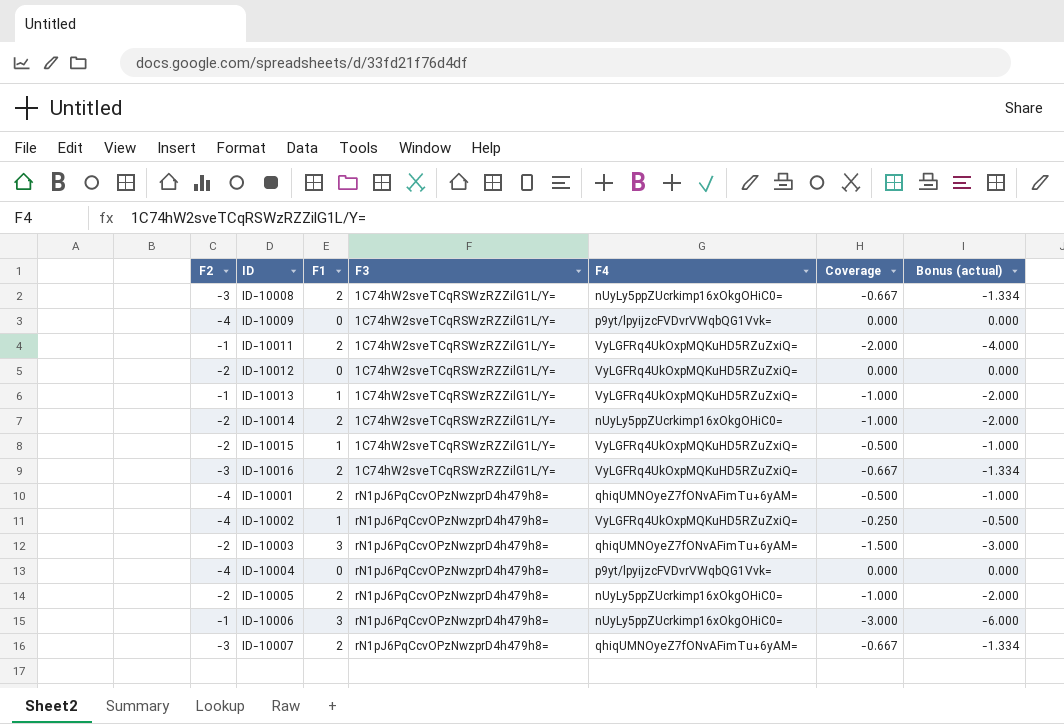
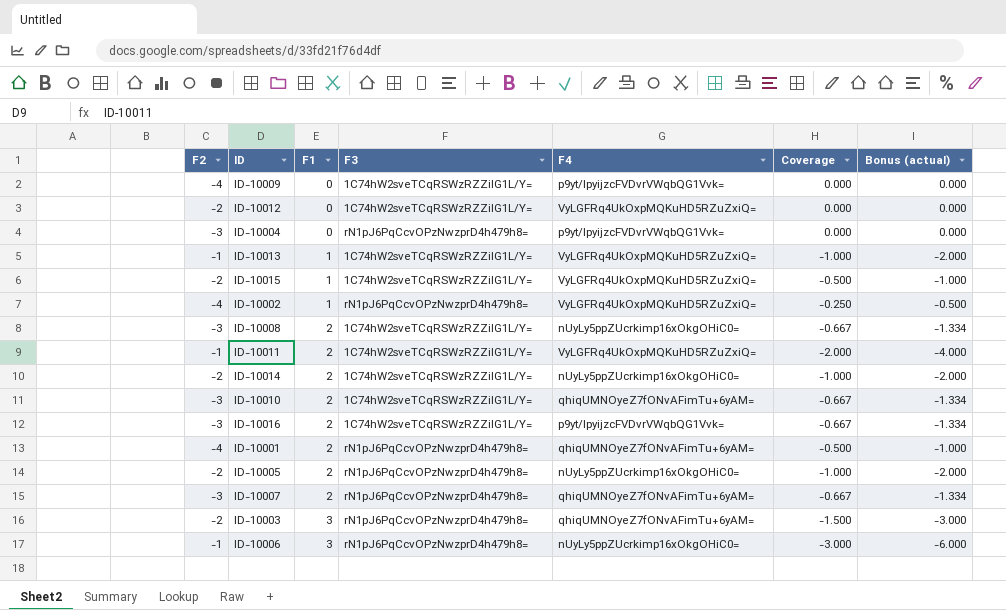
row order: F3 ascending -> F1 ascending
ID-10004 | F2: -4 -> -3
row ID-10010: none -> -3 | 2 | 1C74hW2sveTCqRSWzRZZilG1L/Y= | qhiqUMNOyeZ7fONvAFimTu+6yAM= | -0.667 | -1.334
ID-10016 | F4: VyLGFRq4UkOxpMQKuHD5RZuZxiQ= -> p9yt/lpyijzcFVDvrVWqbQG1Vvk=

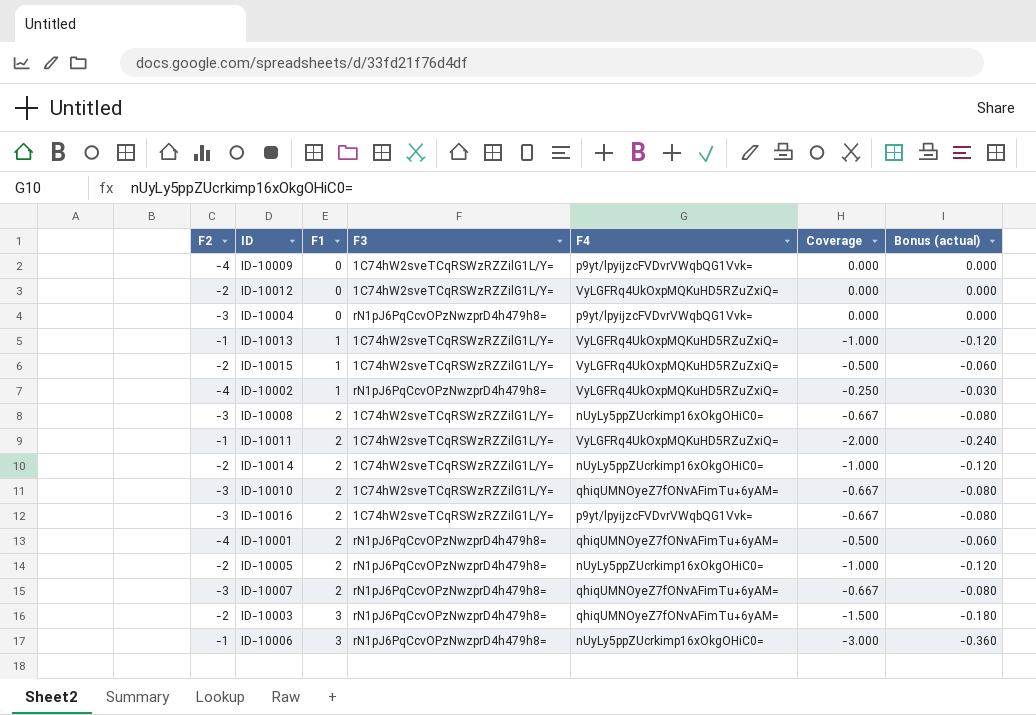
column Bonus (actual) | formula: [Coverage] * 2 -> [Coverage] * 0.12

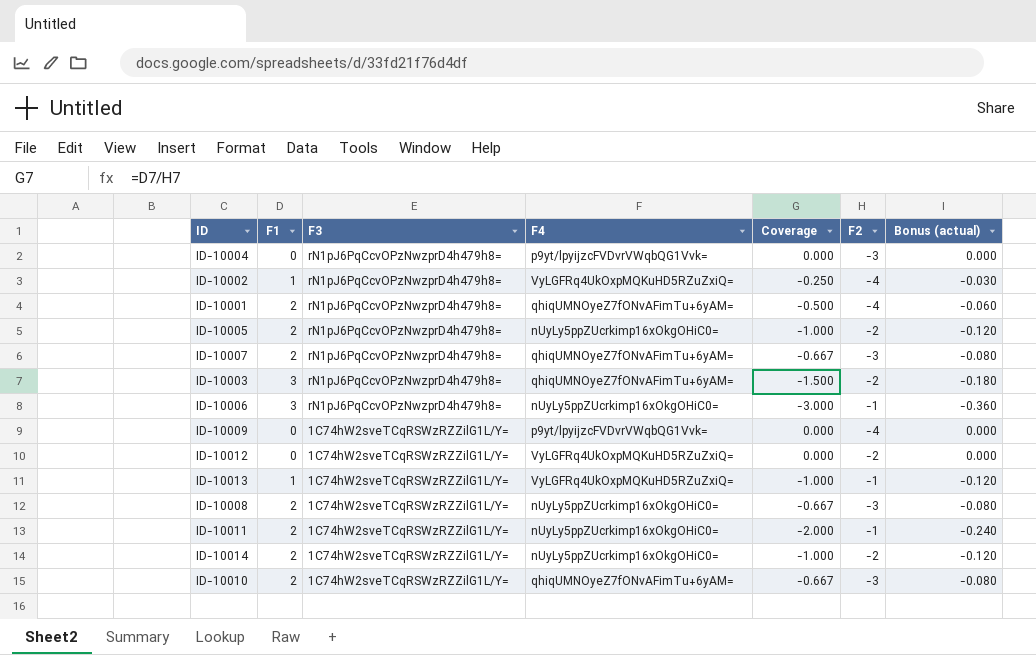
row order: F1 ascending -> F3 descending
column F2 | position: 1 -> 6
row ID-10015: -2 | 1 | 1C74hW2sveTCqRSWzRZZilG1L/Y= | VyLGFRq4UkOxpMQKuHD5RZuZxiQ= | -0.500 | -0.060 -> none
row ID-10016: -3 | 2 | 1C74hW2sveTCqRSWzRZZilG1L/Y= | p9yt/lpyijzcFVDvrVWqbQG1Vvk= | -0.667 | -0.080 -> none
ID-10011 | F4: VyLGFRq4UkOxpMQKuHD5RZuZxiQ= -> nUyLy5ppZUcrkimp16xOkgOHiC0=

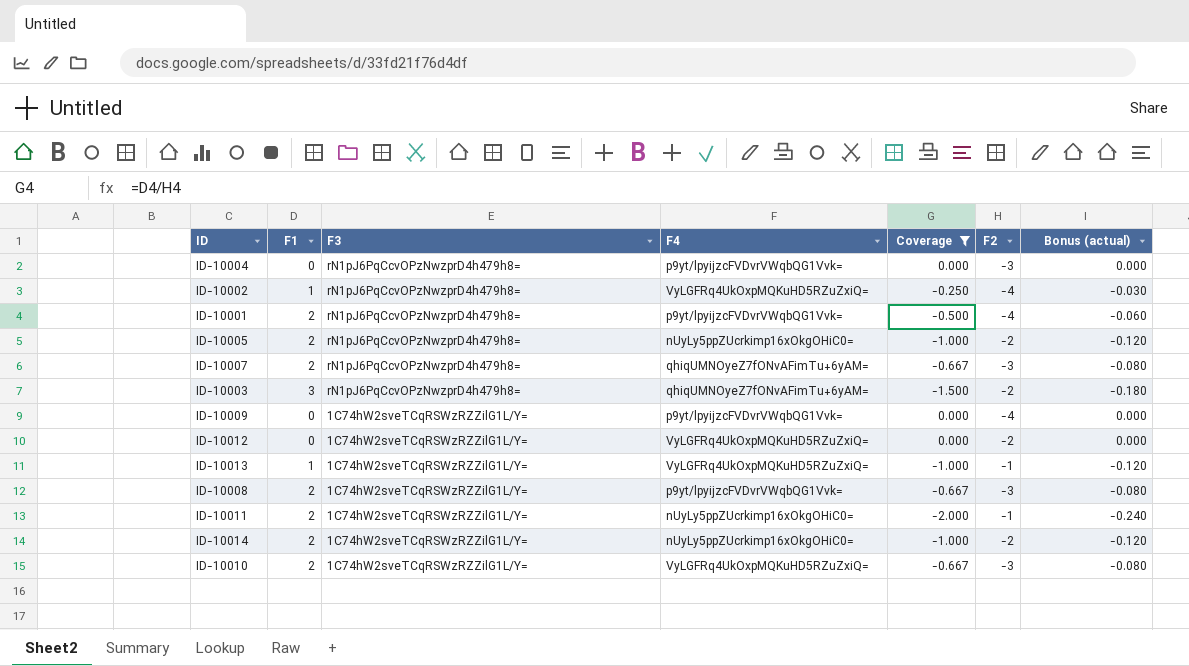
filter: none -> Coverage != -3.000
ID-10001 | F4: qhiqUMNOyeZ7fONvAFimTu+6yAM= -> p9yt/lpyijzcFVDvrVWqbQG1Vvk=
ID-10008 | F4: nUyLy5ppZUcrkimp16xOkgOHiC0= -> p9yt/lpyijzcFVDvrVWqbQG1Vvk=
ID-10010 | F4: qhiqUMNOyeZ7fONvAFimTu+6yAM= -> VyLGFRq4UkOxpMQKuHD5RZuZxiQ=

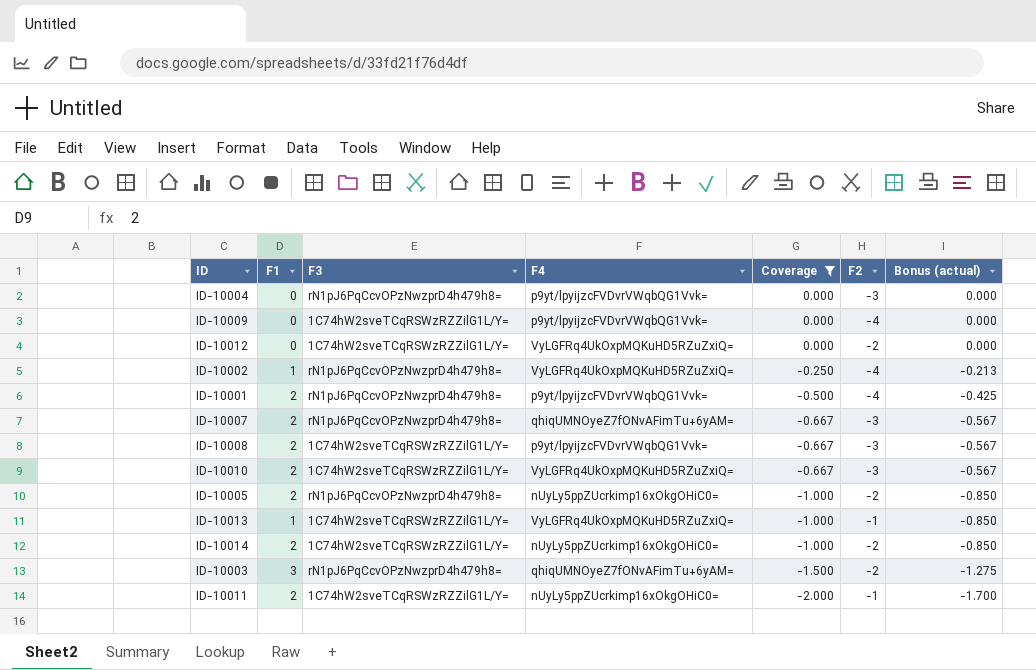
row order: F3 descending -> Coverage descending
column Bonus (actual) | formula: [Coverage] * 0.12 -> [Coverage] * 0.85

